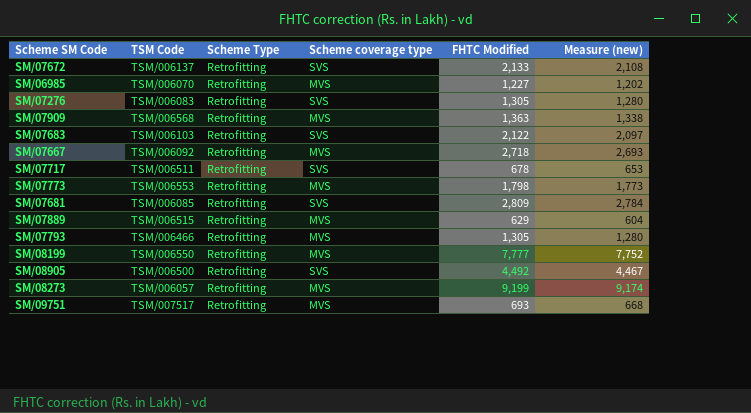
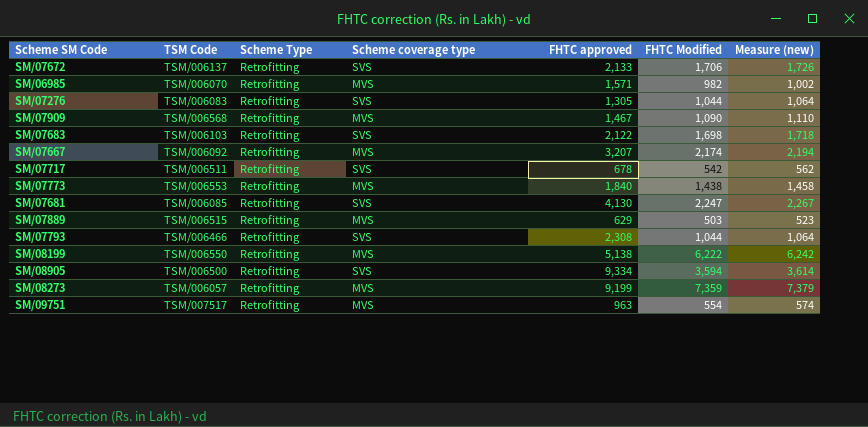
column FHTC approved | position: none -> 5
column Measure (new) | formula: [FHTC Modified] - 25 -> [FHTC Modified] + 20
SM/07672 | FHTC Modified: 2,133 -> 1,706
SM/06985 | FHTC Modified: 1,227 -> 982
SM/07276 | FHTC Modified: 1,305 -> 1,044
SM/07909 | FHTC Modified: 1,363 -> 1,090
SM/07683 | FHTC Modified: 2,122 -> 1,698
SM/07667 | FHTC Modified: 2,718 -> 2,174
SM/07717 | FHTC Modified: 678 -> 542
SM/07773 | FHTC Modified: 1,798 -> 1,438
SM/07681 | FHTC Modified: 2,809 -> 2,247
SM/07889 | FHTC Modified: 629 -> 503
SM/07793 | Scheme coverage type: MVS -> SVS
SM/07793 | FHTC Modified: 1,305 -> 1,044
SM/08199 | FHTC Modified: 7,777 -> 6,222
SM/08905 | FHTC Modified: 4,492 -> 3,594
SM/08273 | FHTC Modified: 9,199 -> 7,359
SM/09751 | FHTC Modified: 693 -> 554

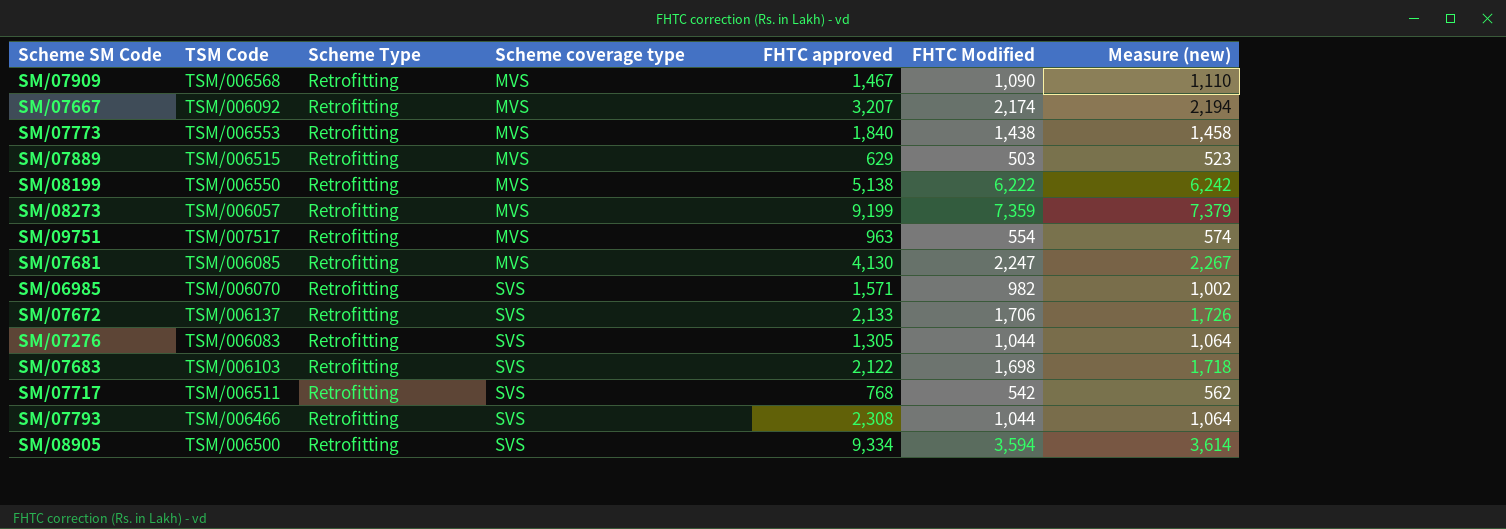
row order: none -> Scheme coverage type ascending
SM/07681 | Scheme coverage type: SVS -> MVS
SM/06985 | Scheme coverage type: MVS -> SVS
SM/07717 | FHTC approved: 678 -> 768

